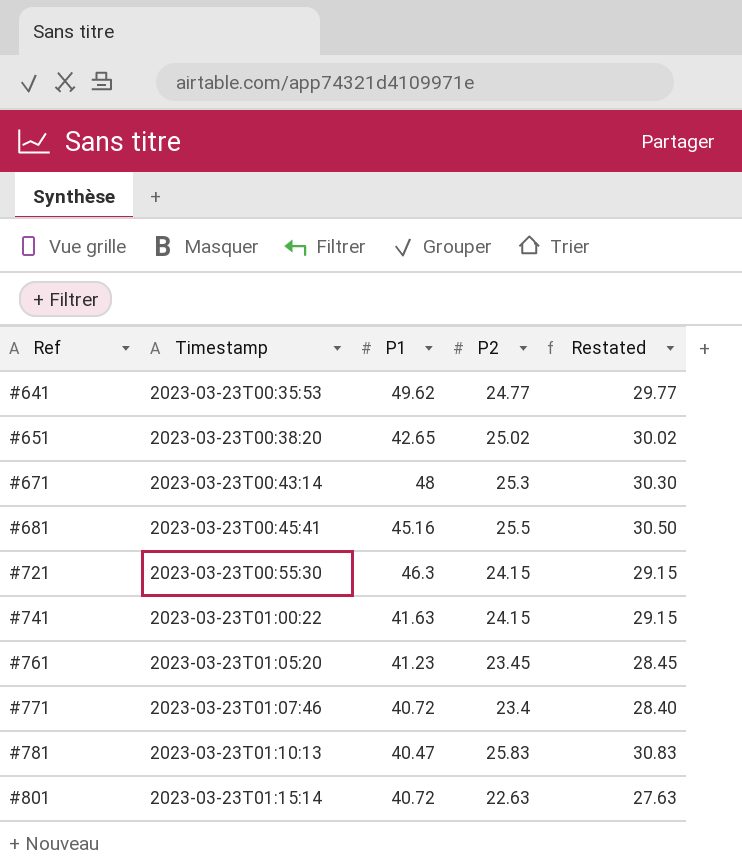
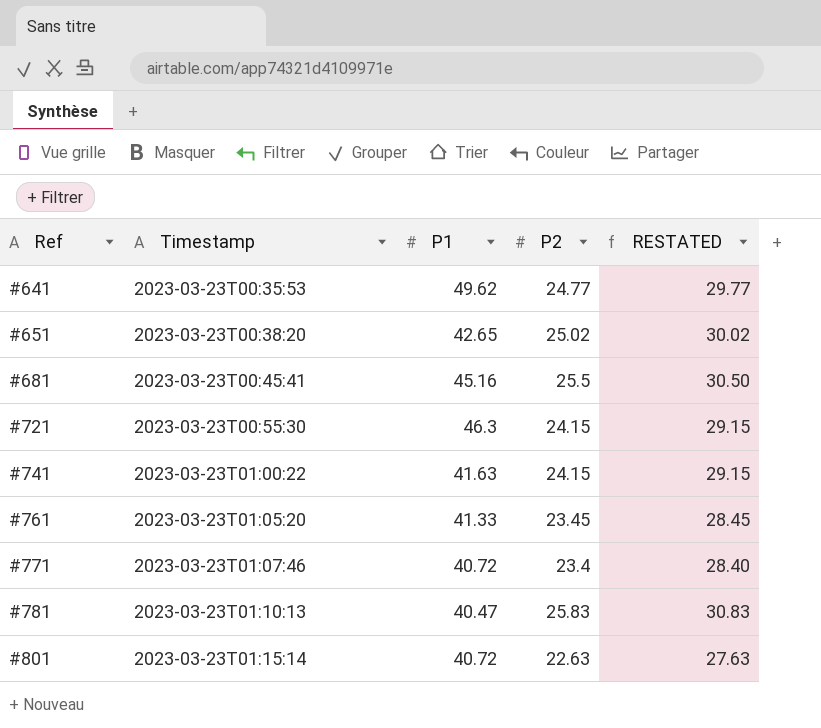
column name: Restated -> RESTATED
row #671: 2023-03-23T00:43:14 | 48 | 25.3 | 30.30 -> none
#761 | P1: 41.23 -> 41.33

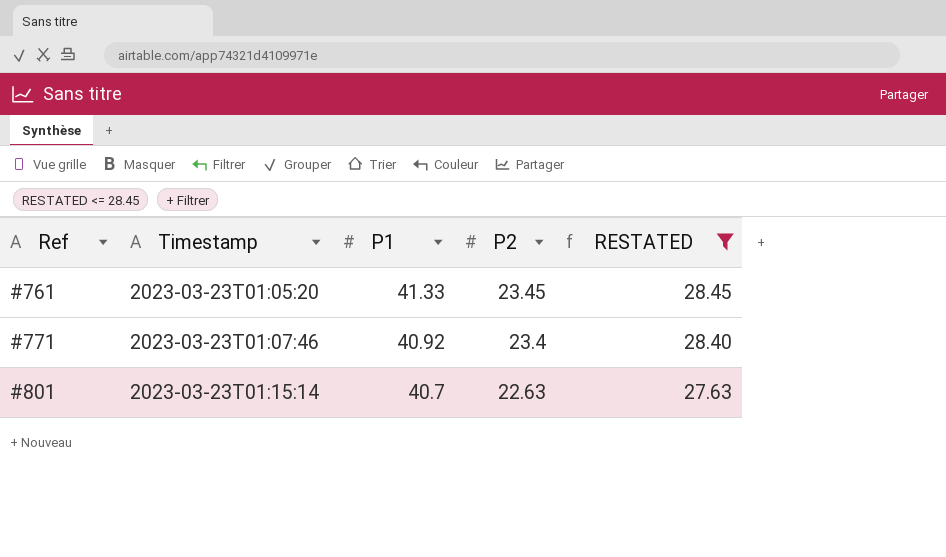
filter: none -> RESTATED <= 28.45
#771 | P1: 40.72 -> 40.92
#801 | P1: 40.72 -> 40.7

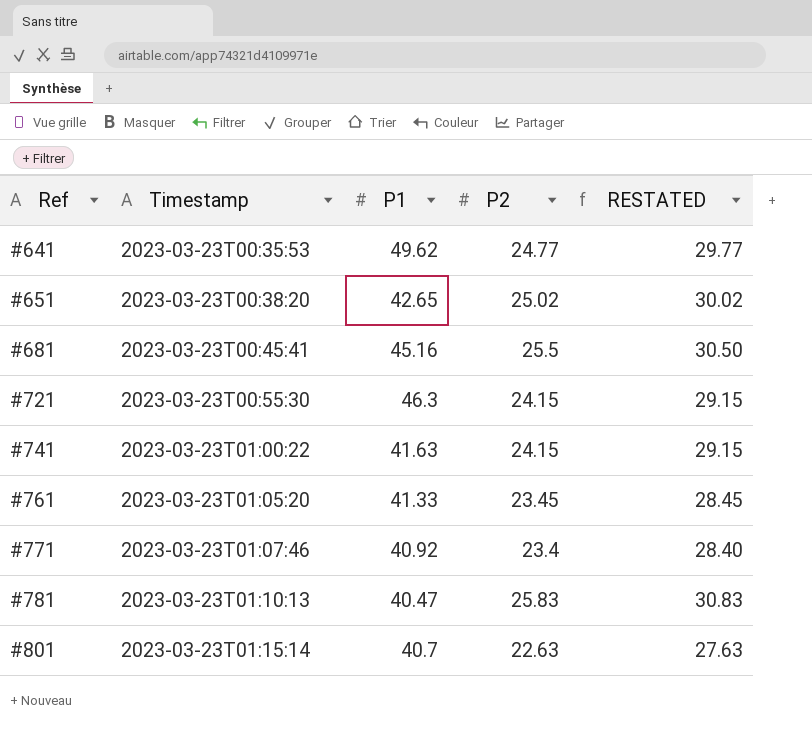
filter: RESTATED <= 28.45 -> none

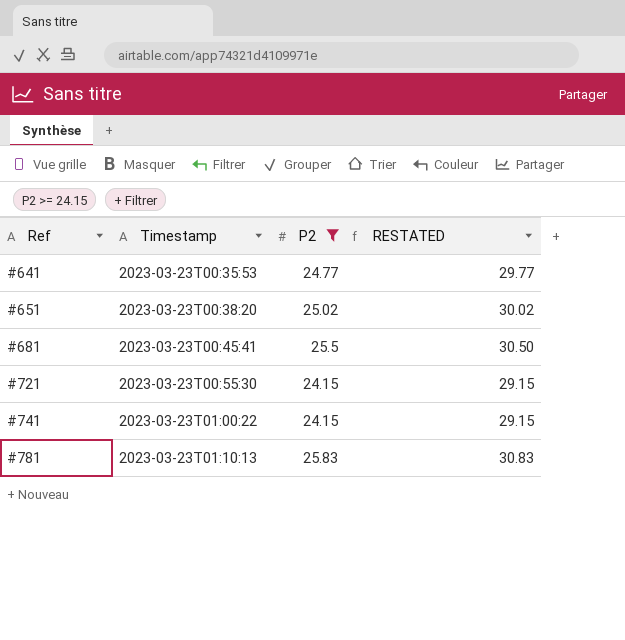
filter: none -> P2 >= 24.15
column P1 | position: 3 -> none

